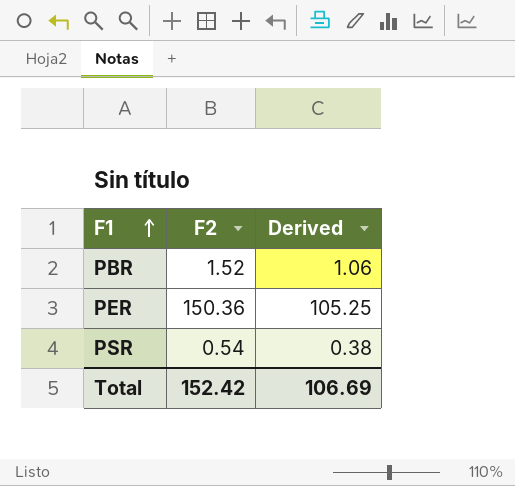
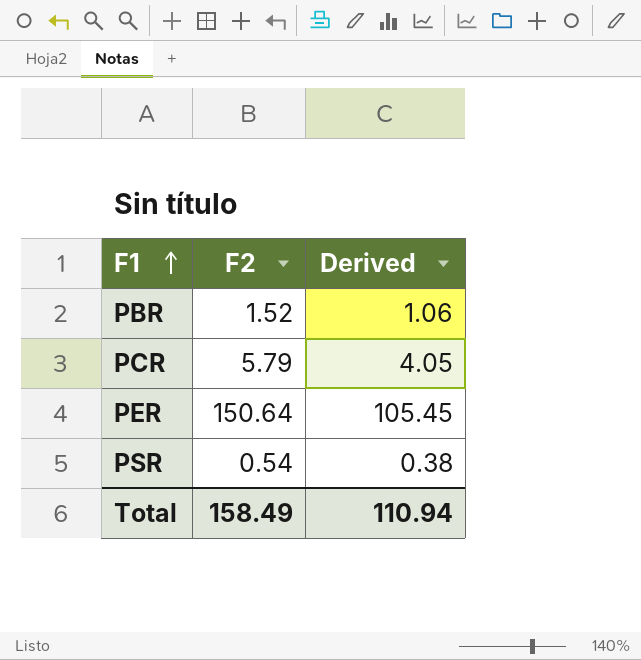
row PCR: none -> 5.79 | 4.05
PER | F2: 150.36 -> 150.64
PER | Derived: 105.25 -> 105.45
Total | F2: 152.42 -> 158.49
Total | Derived: 106.69 -> 110.94

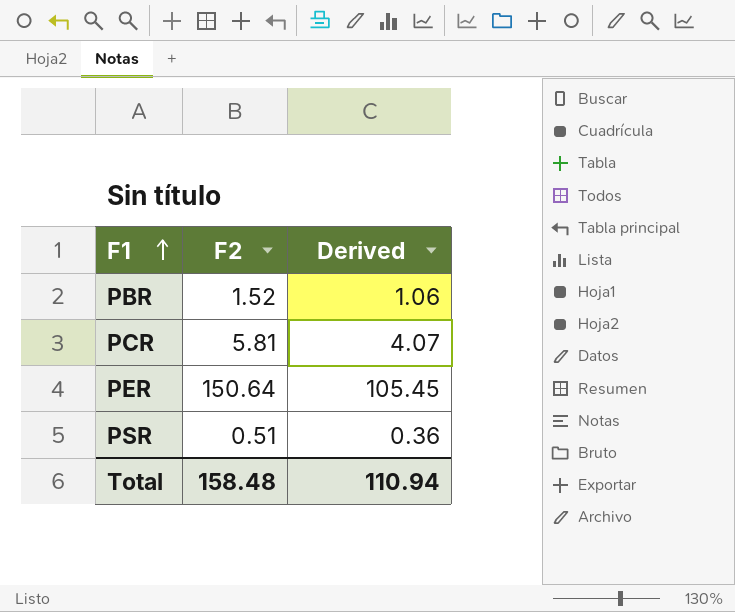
PCR | F2: 5.79 -> 5.81
PCR | Derived: 4.05 -> 4.07
PSR | F2: 0.54 -> 0.51
PSR | Derived: 0.38 -> 0.36
Total | F2: 158.49 -> 158.48

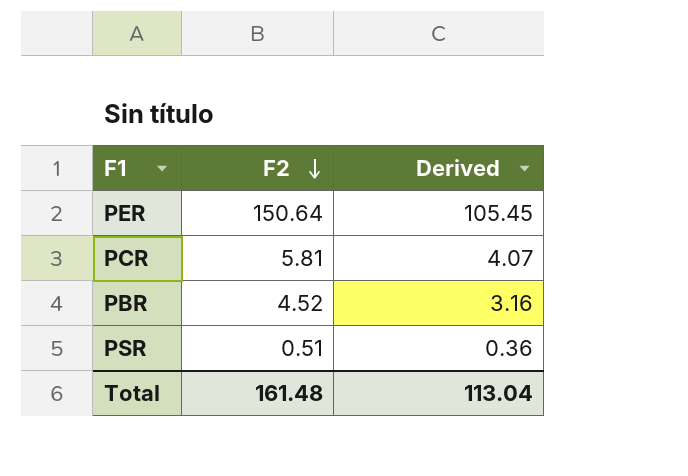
row order: F1 ascending -> F2 descending
PBR | F2: 1.52 -> 4.52
PBR | Derived: 1.06 -> 3.16
Total | F2: 158.48 -> 161.48
Total | Derived: 110.94 -> 113.04

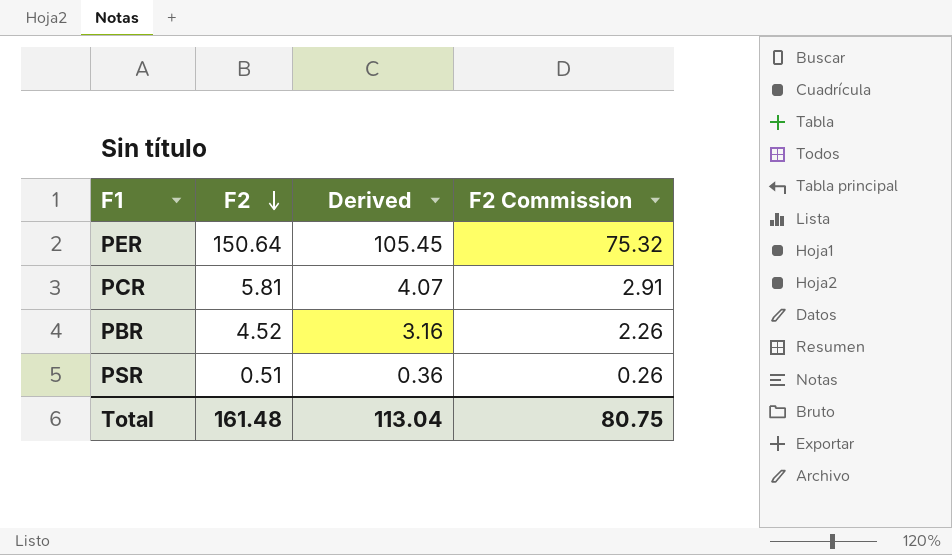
column F2 Commission | formula: none -> [F2] * 0.5

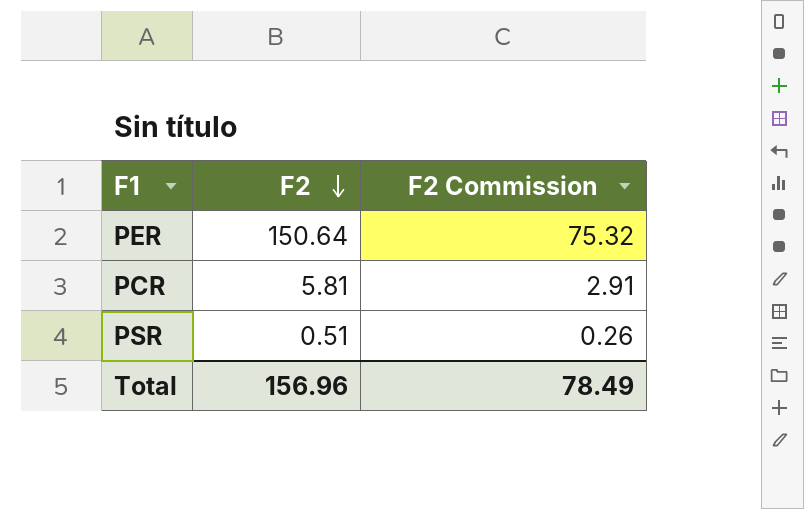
column Derived | formula: [F2] * 0.7 -> none
row PBR: 4.52 | 3.16 | 2.26 -> none
Total | F2: 161.48 -> 156.96
Total | F2 Commission: 80.75 -> 78.49

